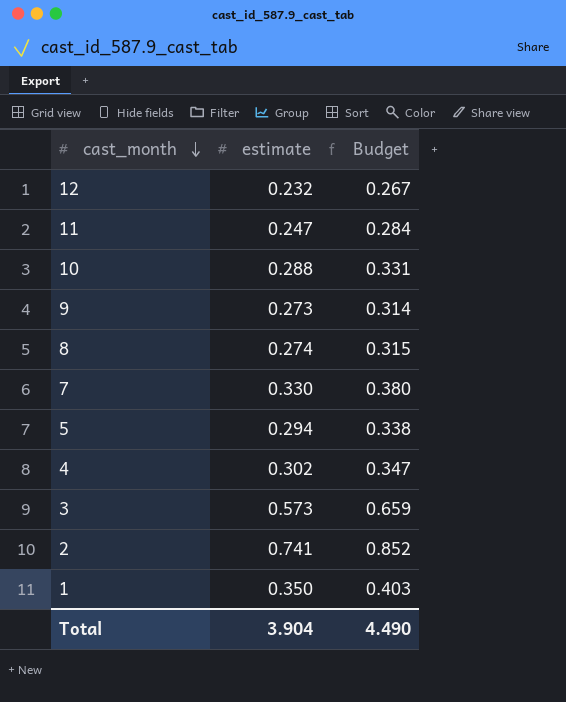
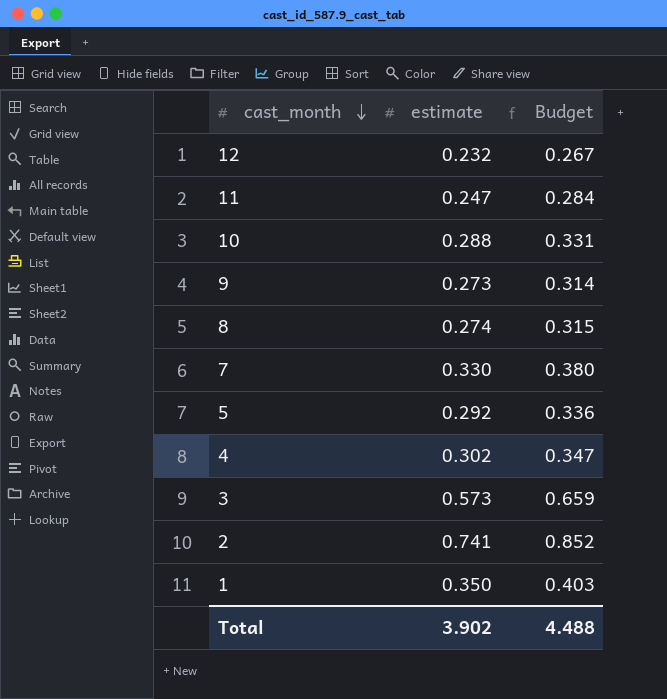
5 | estimate: 0.294 -> 0.292
5 | Budget: 0.338 -> 0.336
Total | estimate: 3.904 -> 3.902
Total | Budget: 4.490 -> 4.488

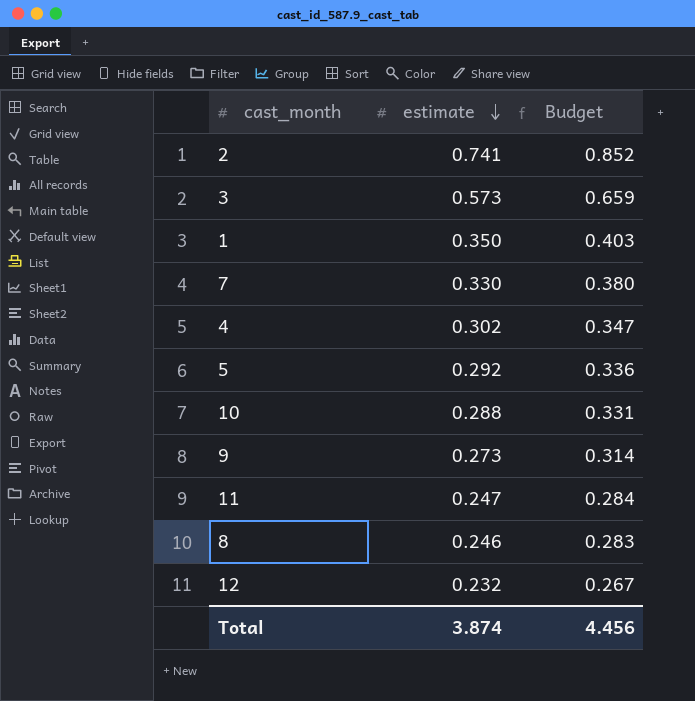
row order: cast_month descending -> estimate descending
8 | estimate: 0.274 -> 0.246
8 | Budget: 0.315 -> 0.283
Total | estimate: 3.902 -> 3.874
Total | Budget: 4.488 -> 4.456

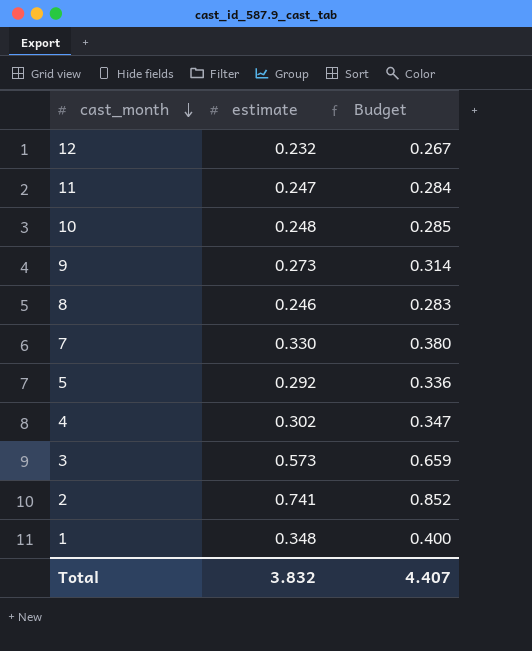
row order: estimate descending -> cast_month descending
10 | estimate: 0.288 -> 0.248
10 | Budget: 0.331 -> 0.285
1 | estimate: 0.350 -> 0.348
1 | Budget: 0.403 -> 0.400
Total | estimate: 3.874 -> 3.832
Total | Budget: 4.456 -> 4.407

